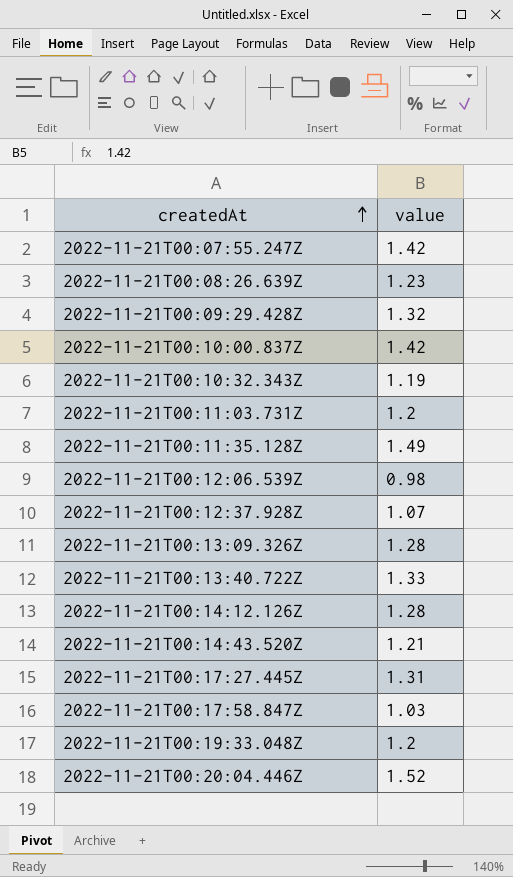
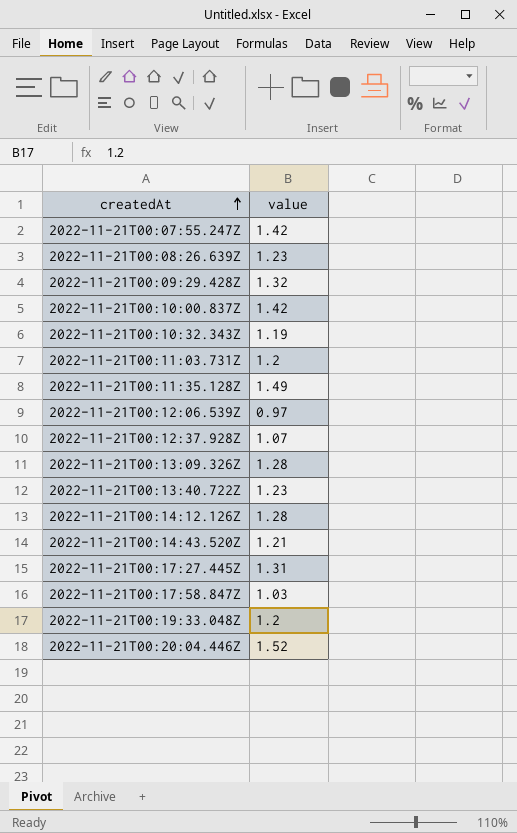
2022-11-21T00:12:06.539Z | value: 0.98 -> 0.97
2022-11-21T00:13:40.722Z | value: 1.33 -> 1.23

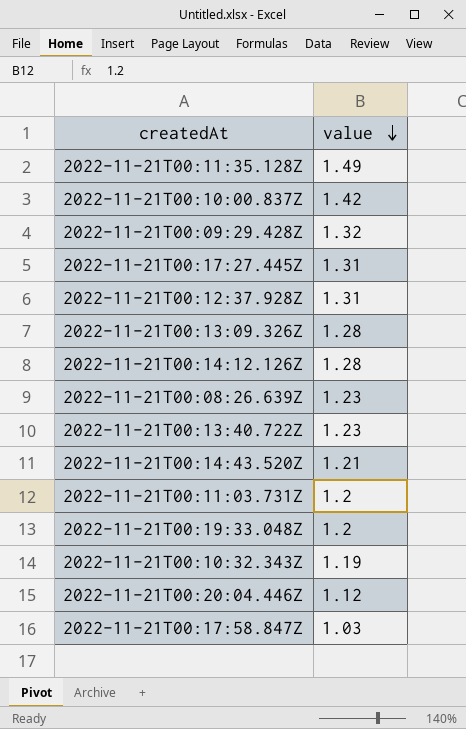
row order: createdAt ascending -> value descending
row 2022-11-21T00:07:55.247Z: 1.42 -> none
row 2022-11-21T00:12:06.539Z: 0.97 -> none
2022-11-21T00:12:37.928Z | value: 1.07 -> 1.31
2022-11-21T00:20:04.446Z | value: 1.52 -> 1.12

